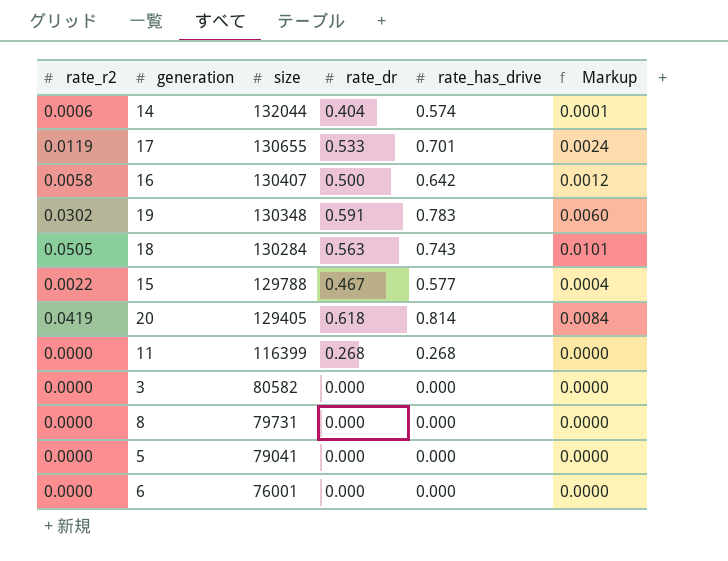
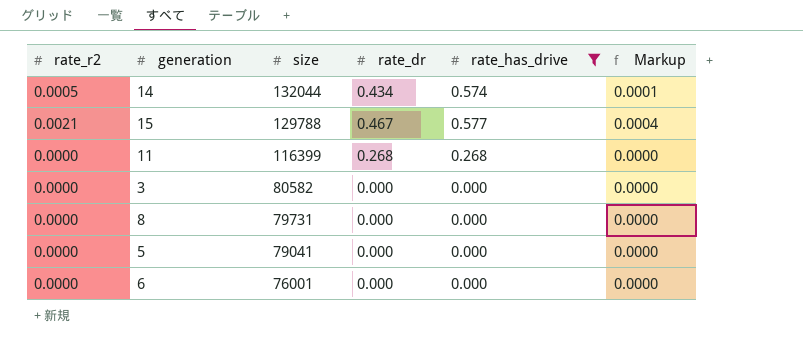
filter: none -> rate_has_drive <= 0.577
14 | rate_r2: 0.0006 -> 0.0005
14 | rate_dr: 0.404 -> 0.434
15 | rate_r2: 0.0022 -> 0.0021

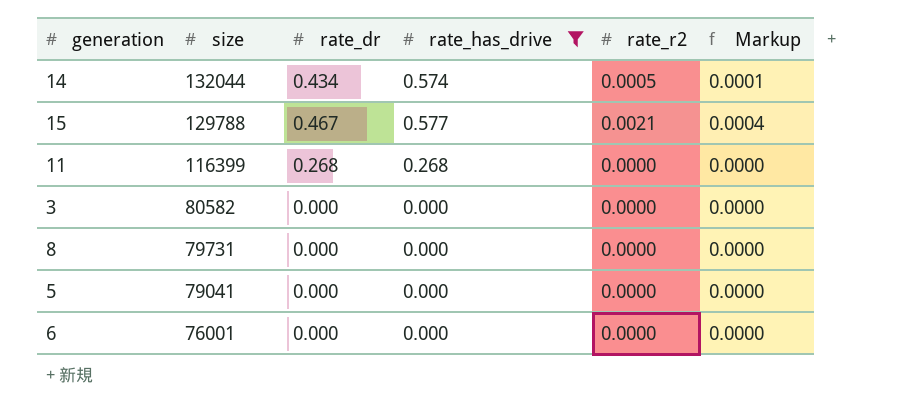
column rate_r2 | position: 1 -> 5

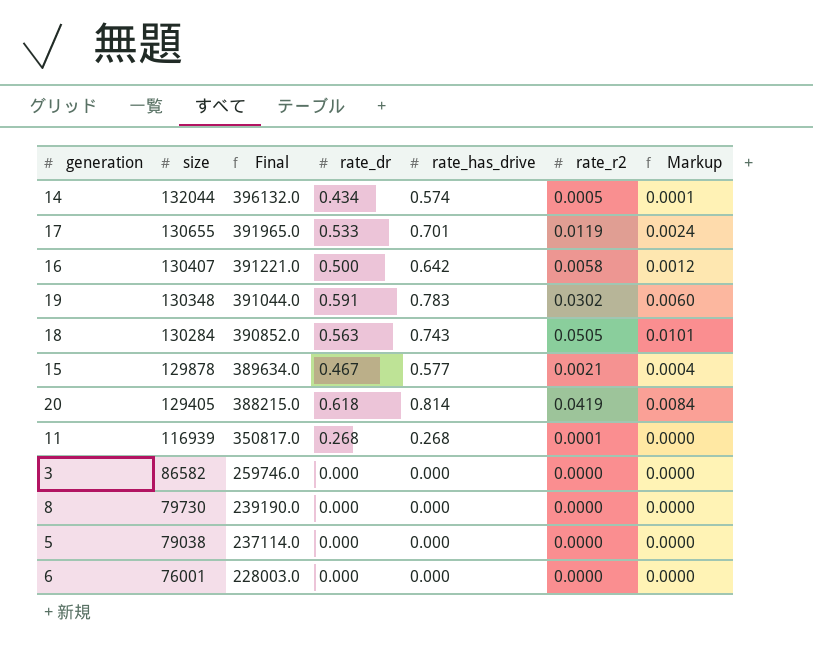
filter: rate_has_drive <= 0.577 -> none
column Final | formula: none -> [size] * 3
15 | size: 129788 -> 129878
11 | size: 116399 -> 116939
11 | rate_r2: 0.0000 -> 0.0001
3 | size: 80582 -> 86582
8 | size: 79731 -> 79730
5 | size: 79041 -> 79038

